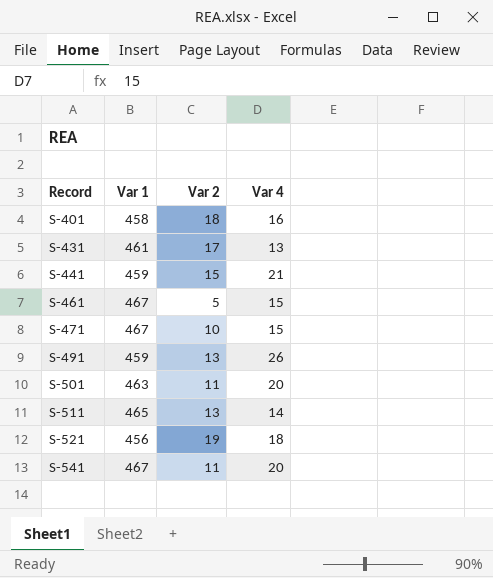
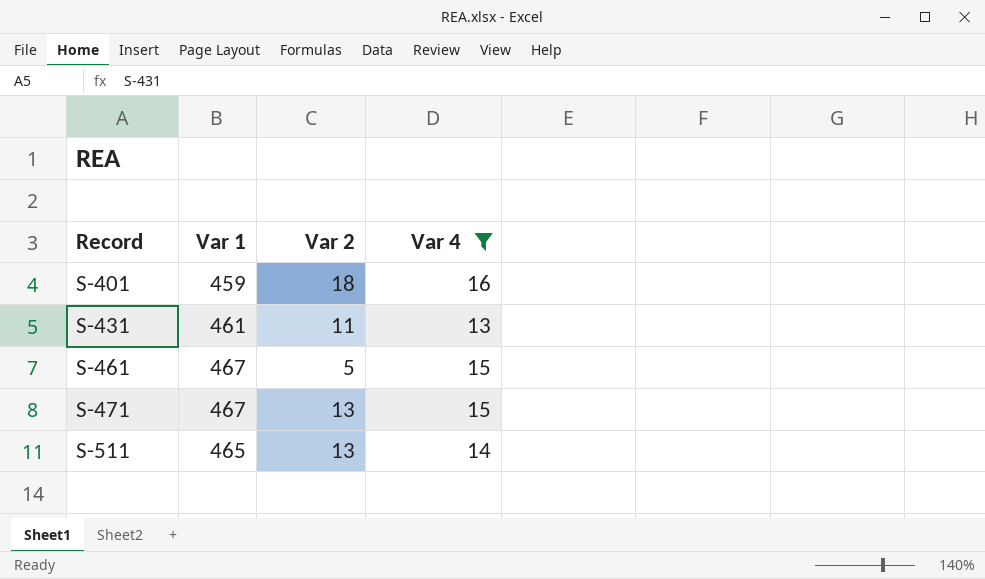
filter: none -> Var 4 <= 16
S-401 | Var 1: 458 -> 459
S-431 | Var 2: 17 -> 11
S-471 | Var 2: 10 -> 13

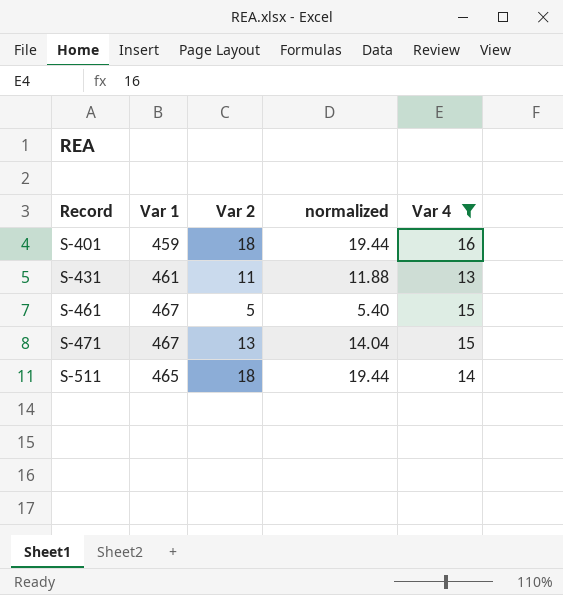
column normalized | formula: none -> [Var 2] * 1.08
S-511 | Var 2: 13 -> 18

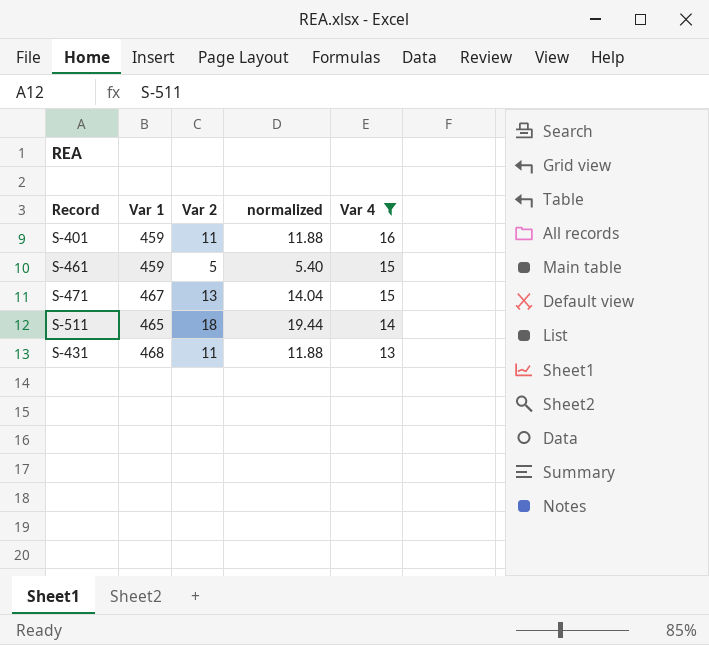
row order: Record ascending -> Var 4 descending
S-401 | Var 2: 18 -> 11
S-401 | normalized: 19.44 -> 11.88
S-461 | Var 1: 467 -> 459
S-431 | Var 1: 461 -> 468

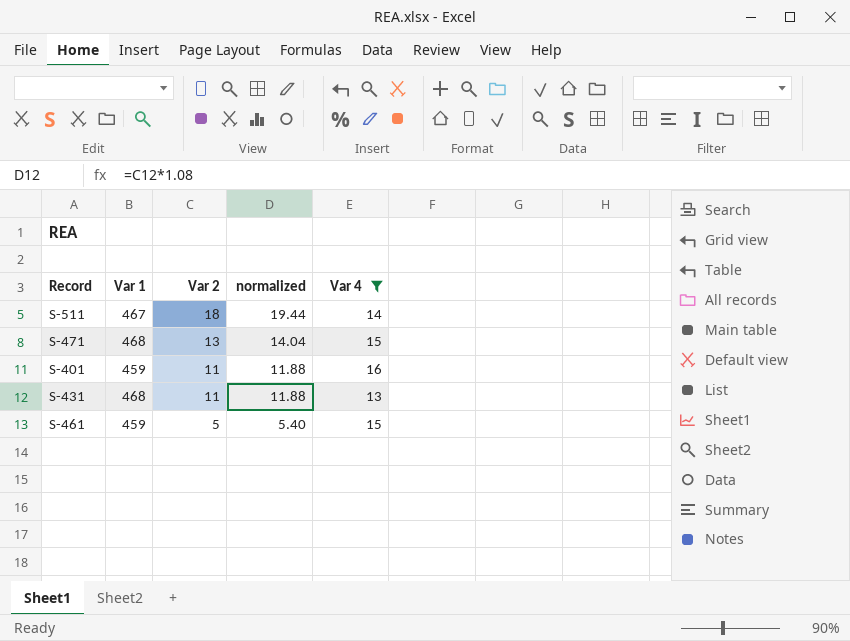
row order: Var 4 descending -> Var 2 descending
S-511 | Var 1: 465 -> 467
S-471 | Var 1: 467 -> 468

